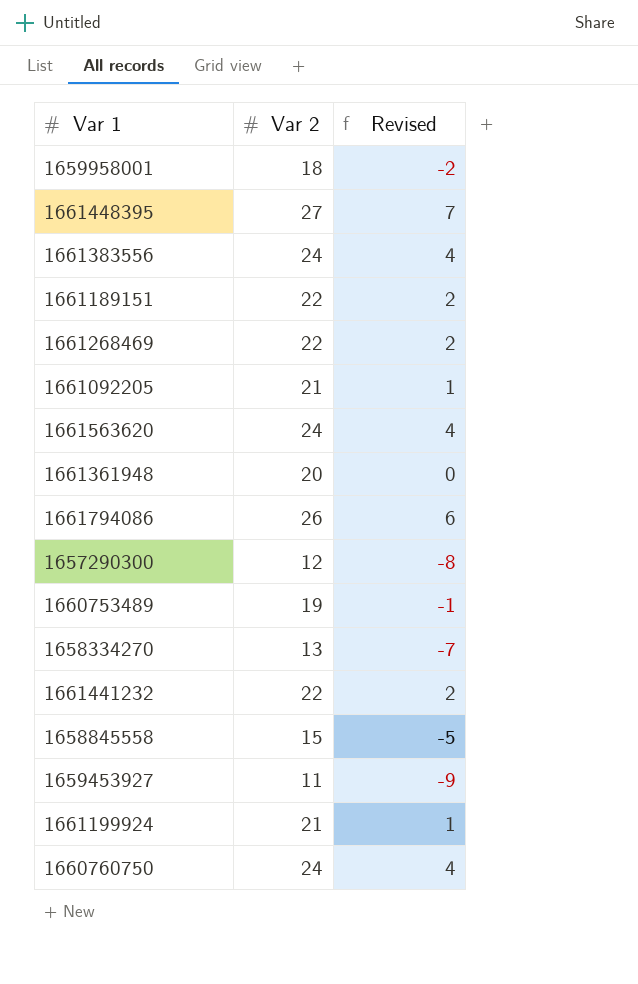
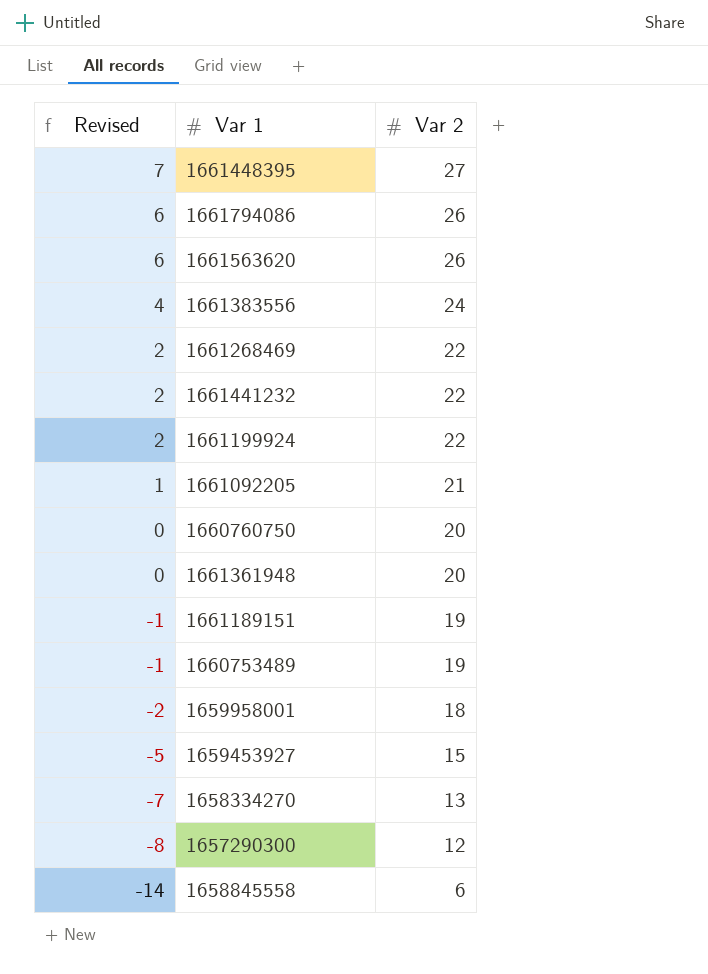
row order: none -> Revised descending
column Revised | position: 3 -> 1
1661563620 | Revised: 4 -> 6
1661563620 | Var 2: 24 -> 26
1661199924 | Revised: 1 -> 2
1661199924 | Var 2: 21 -> 22
1660760750 | Revised: 4 -> 0
1660760750 | Var 2: 24 -> 20
1661189151 | Revised: 2 -> -1
1661189151 | Var 2: 22 -> 19
1659453927 | Revised: -9 -> -5
1659453927 | Var 2: 11 -> 15
1658845558 | Revised: -5 -> -14
1658845558 | Var 2: 15 -> 6

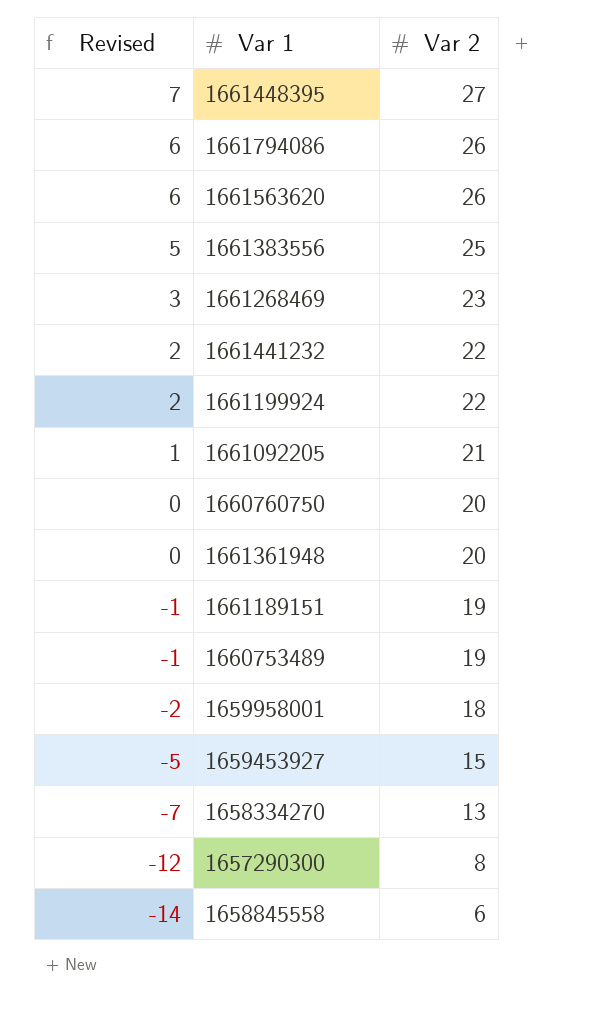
1661383556 | Revised: 4 -> 5
1661383556 | Var 2: 24 -> 25
1661268469 | Revised: 2 -> 3
1661268469 | Var 2: 22 -> 23
1657290300 | Revised: -8 -> -12
1657290300 | Var 2: 12 -> 8

